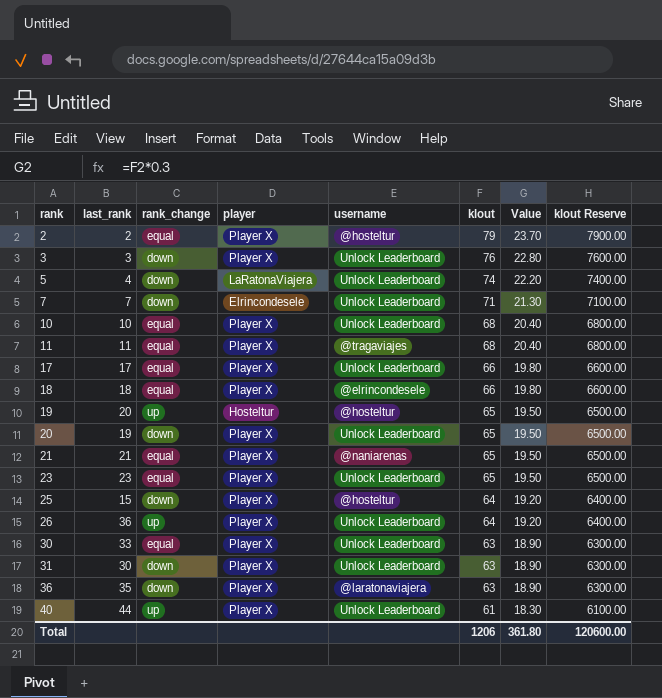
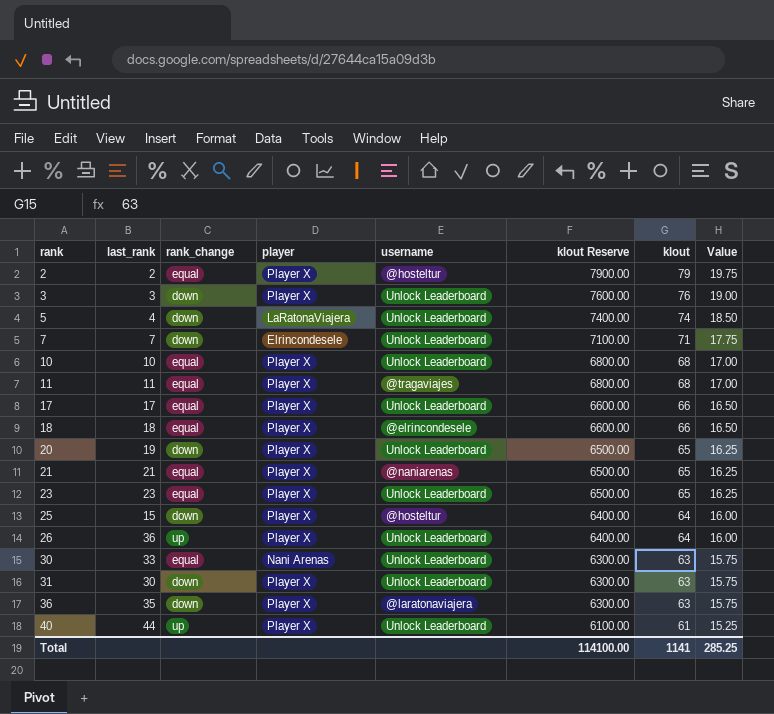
column klout Reserve | position: 8 -> 6
column Value | formula: [klout] * 0.3 -> [klout] * 0.25
row 19: 20 | up | Hosteltur | @hosteltur | 65 | 19.50 | 6500.00 -> none
30 | player: Player X -> Nani Arenas
Total | klout Reserve: 120600.00 -> 114100.00
Total | klout: 1206 -> 1141
Total | Value: 361.80 -> 285.25

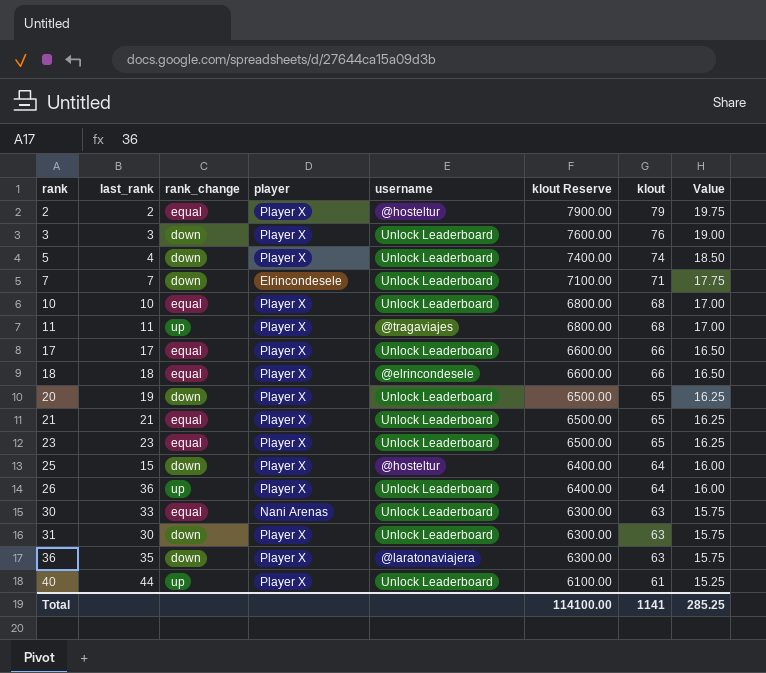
5 | player: LaRatonaViajera -> Player X
11 | rank_change: equal -> up
21 | username: @naniarenas -> Unlock Leaderboard

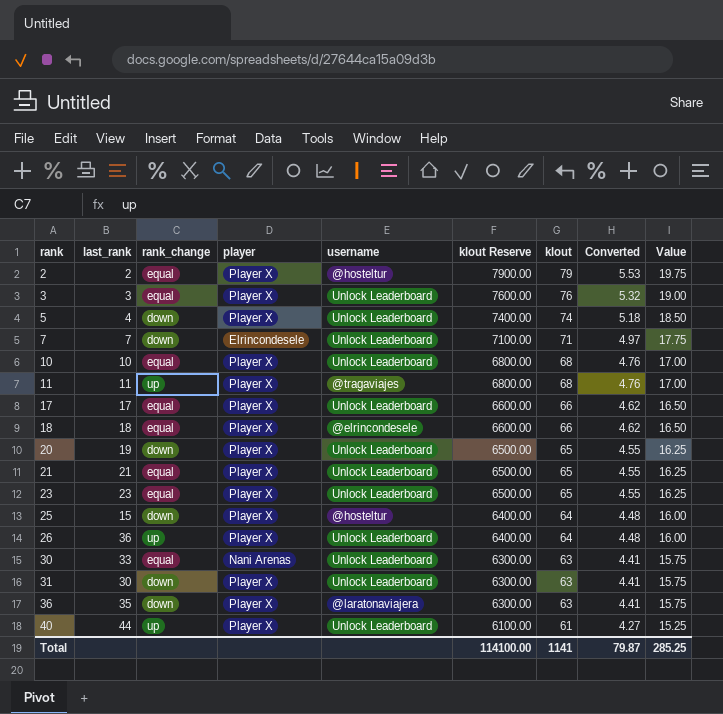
column Converted | formula: none -> [klout] * 0.07
3 | rank_change: down -> equal

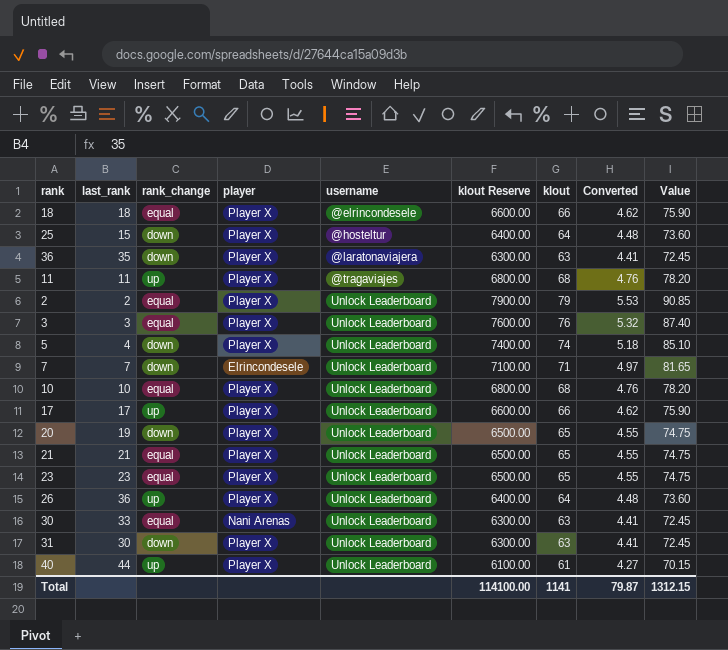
row order: rank ascending -> username ascending
column Value | formula: [klout] * 0.25 -> [klout] * 1.15
2 | username: @hosteltur -> Unlock Leaderboard
17 | rank_change: equal -> up
Total | Value: 285.25 -> 1312.15

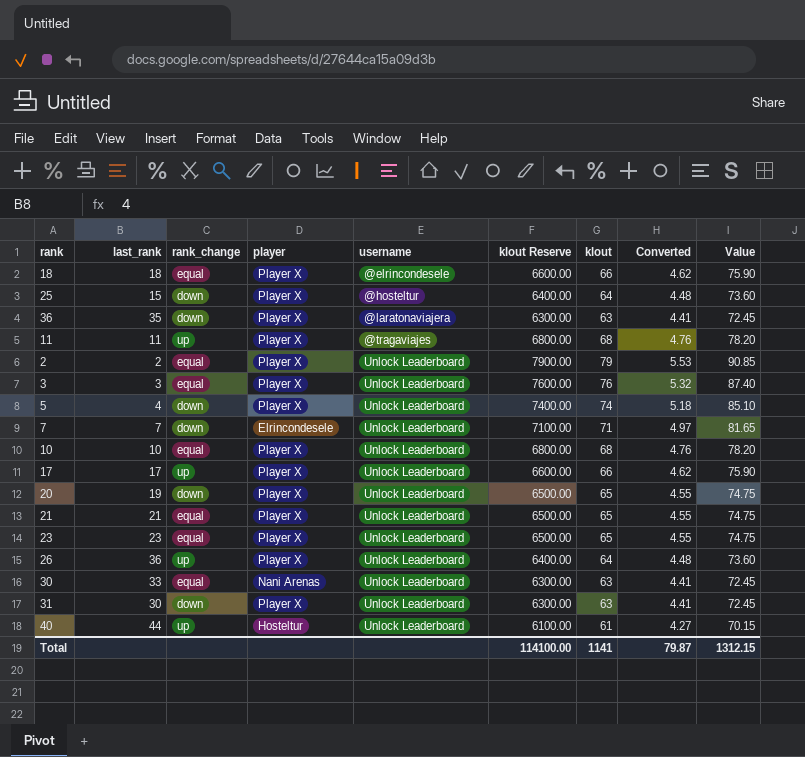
40 | player: Player X -> Hosteltur

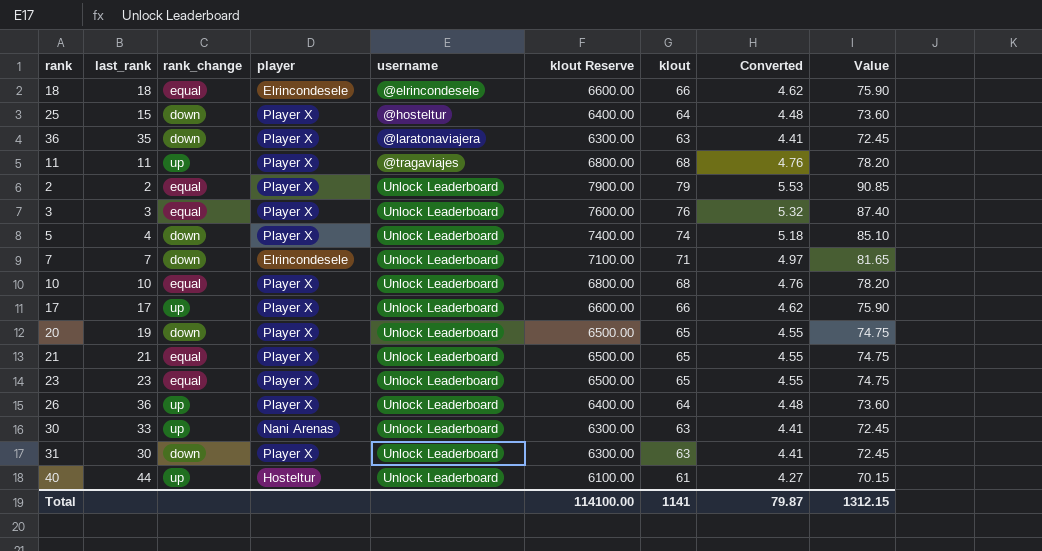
18 | player: Player X -> Elrincondesele
30 | rank_change: equal -> up

